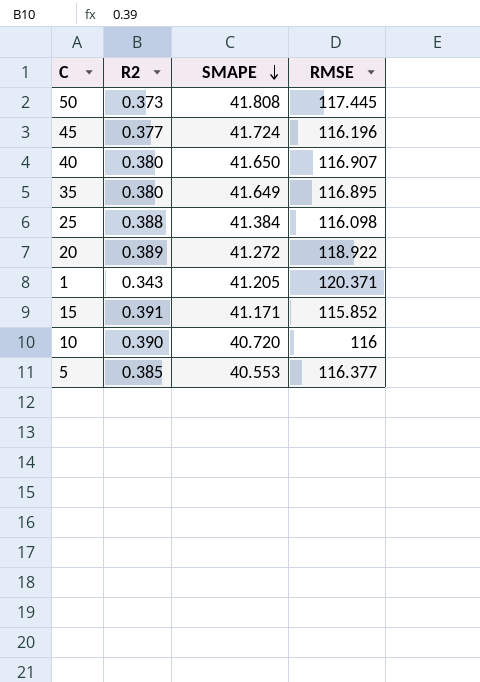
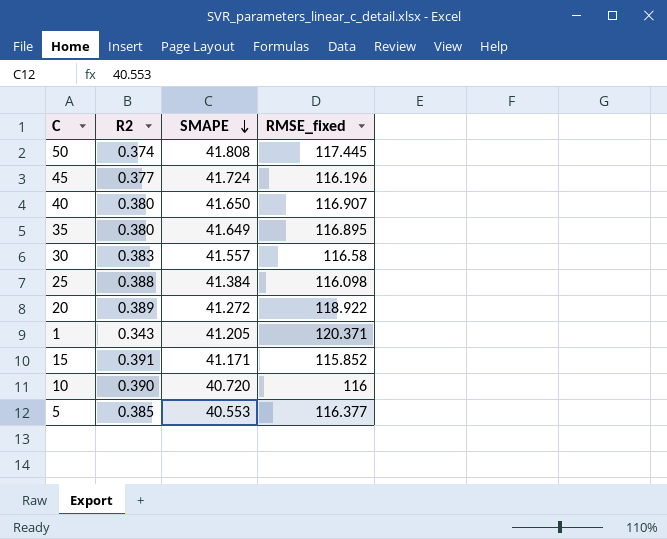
column name: RMSE -> RMSE_fixed
50 | R2: 0.373 -> 0.374
row 30: none -> 0.383 | 41.557 | 116.58

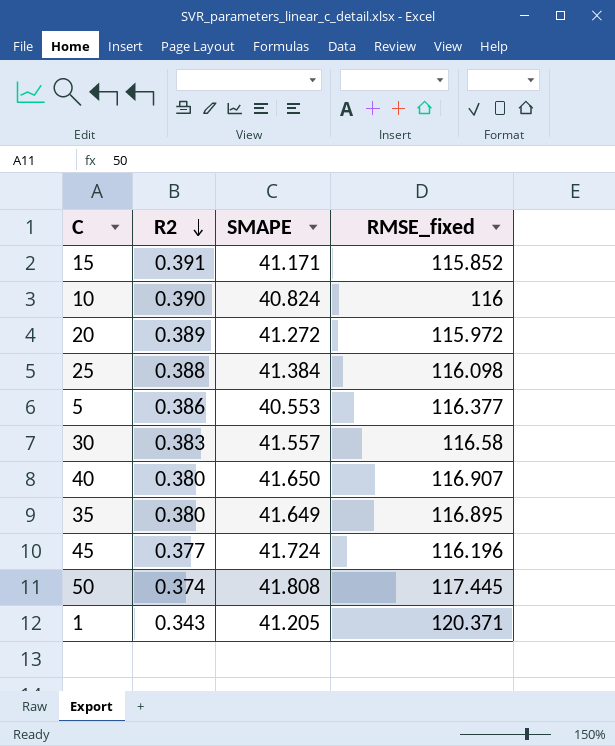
row order: SMAPE descending -> R2 descending
10 | SMAPE: 40.720 -> 40.824
20 | RMSE_fixed: 118.922 -> 115.972
5 | R2: 0.385 -> 0.386

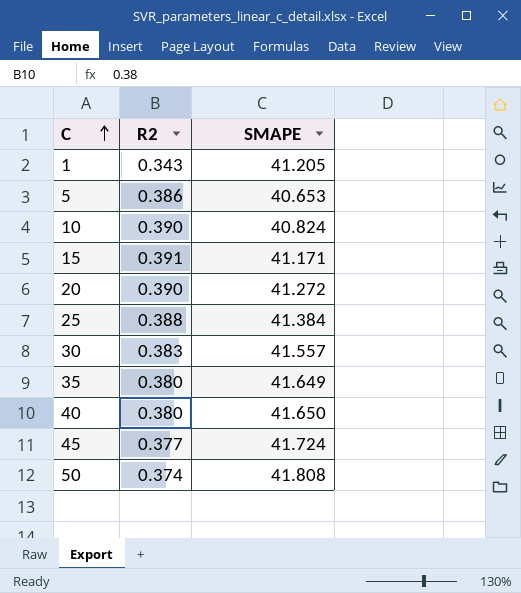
row order: R2 descending -> C ascending
column RMSE_fixed | position: 4 -> none
5 | SMAPE: 40.553 -> 40.653
20 | R2: 0.389 -> 0.390

